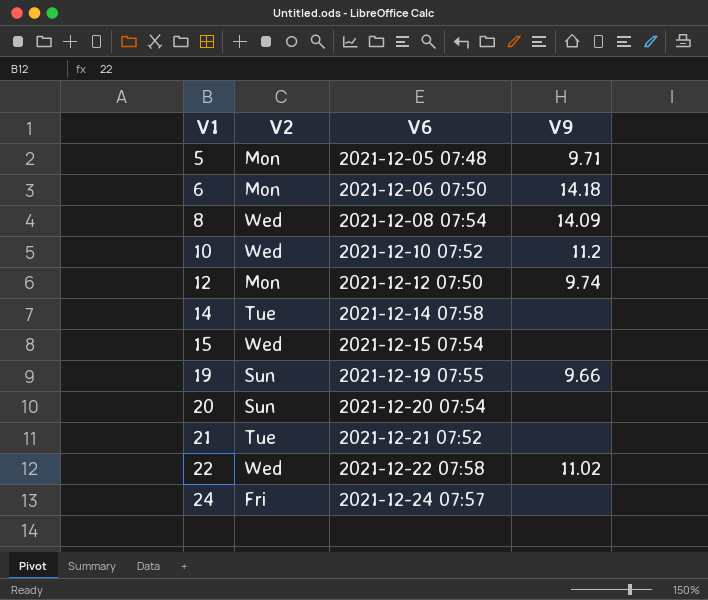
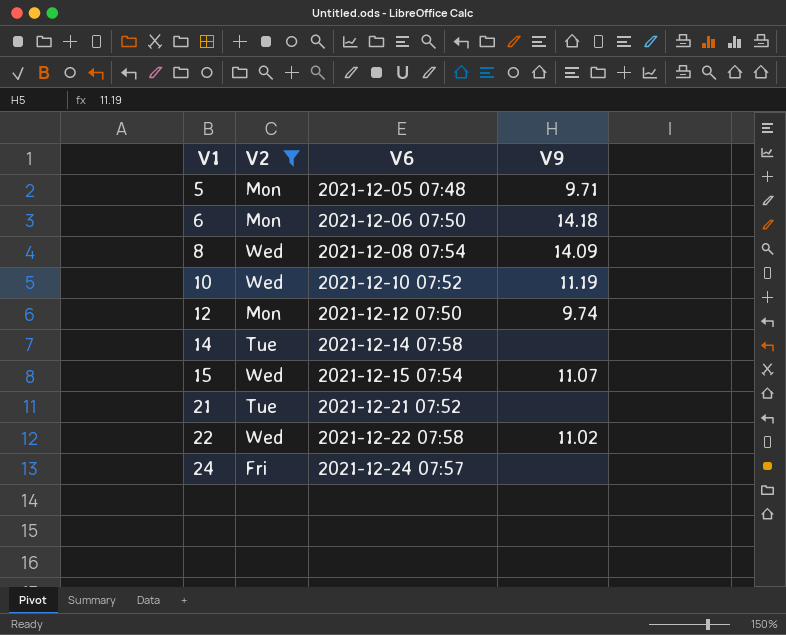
filter: none -> V2 != Sun
10 | V9: 11.2 -> 11.19
15 | V9: none -> 11.07

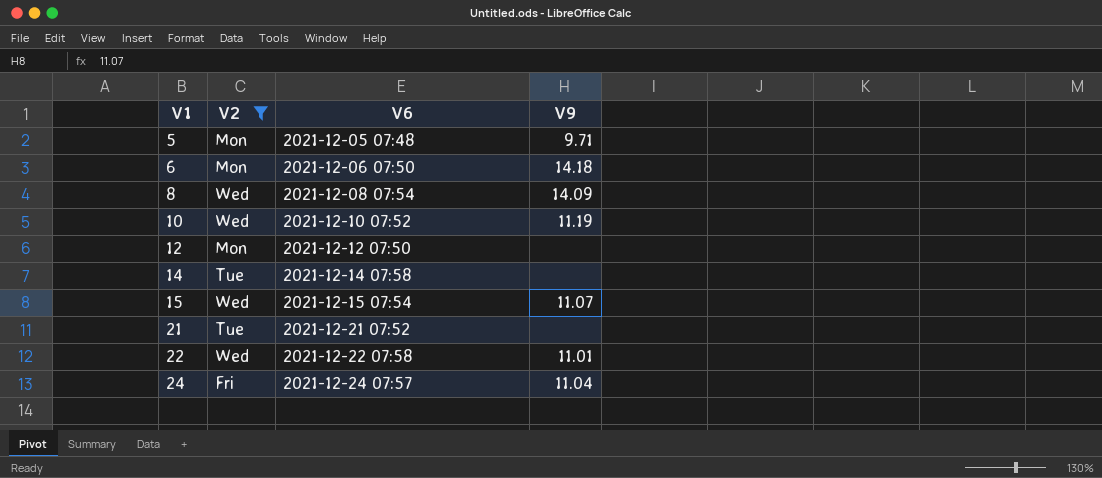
12 | V9: 9.74 -> none
22 | V9: 11.02 -> 11.01
24 | V9: none -> 11.04

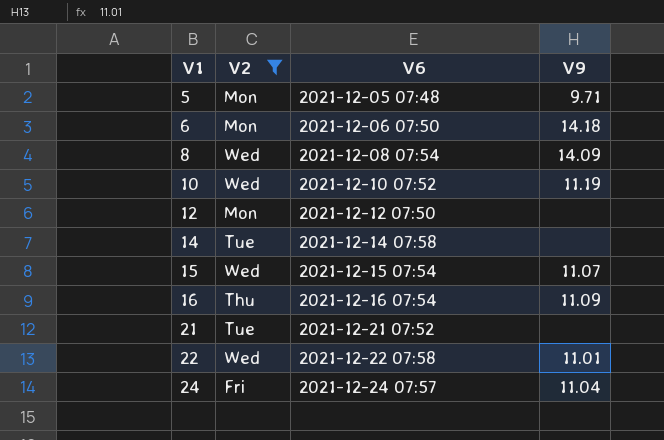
row 16: none -> Thu | 2021-12-16 07:54 | 11.09

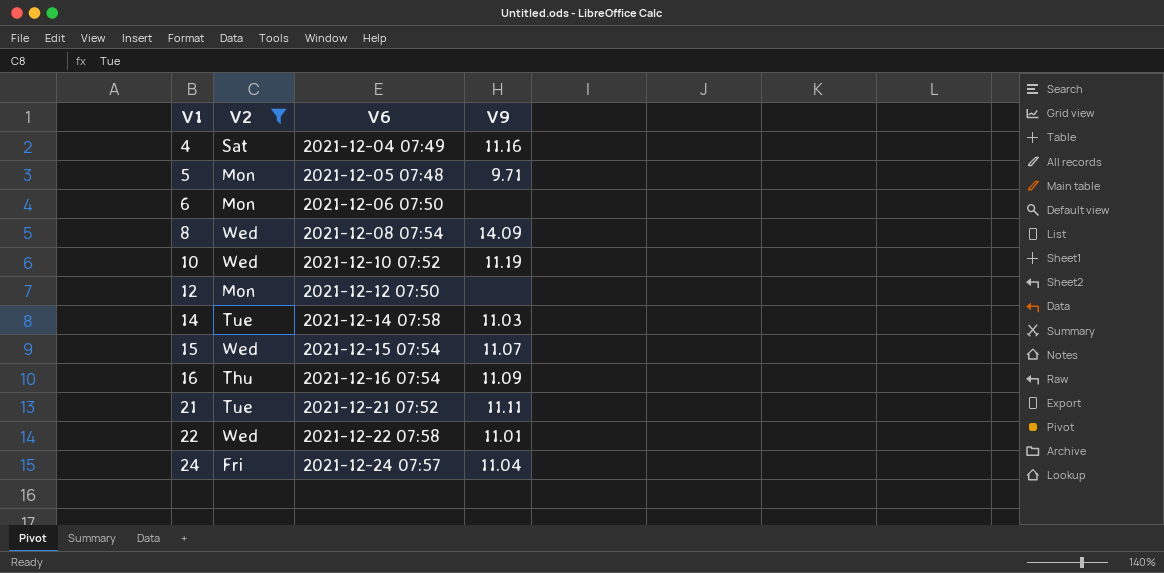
row 4: none -> Sat | 2021-12-04 07:49 | 11.16
6 | V9: 14.18 -> none
14 | V9: none -> 11.03
21 | V9: none -> 11.11

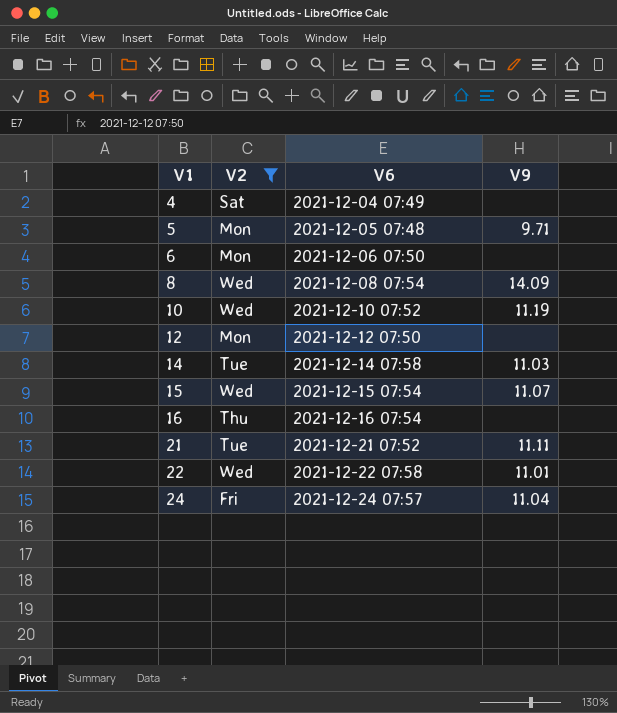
4 | V9: 11.16 -> none
16 | V9: 11.09 -> none

